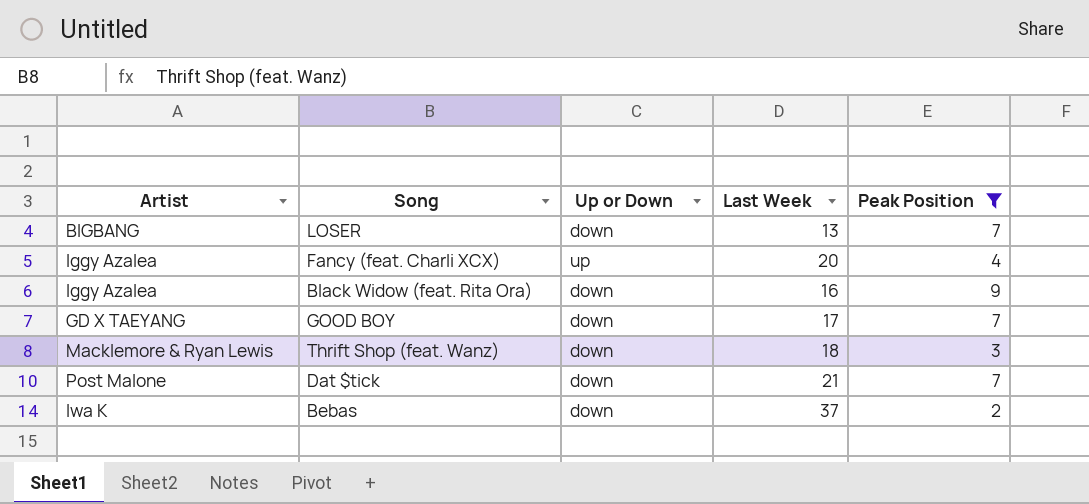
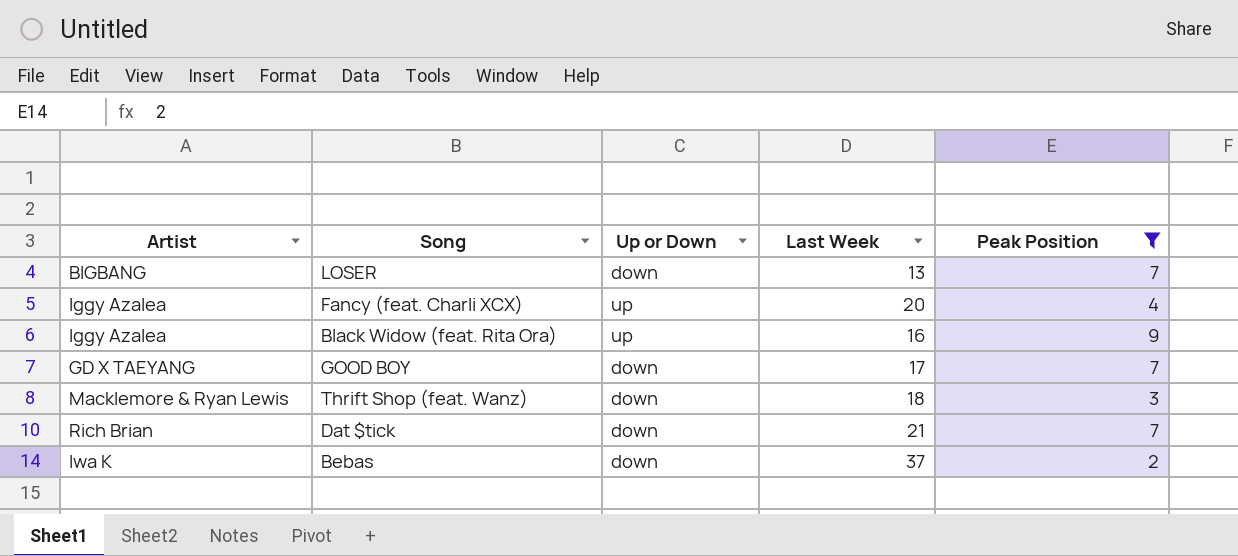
Black Widow (feat. Rita Ora) | Up or Down: down -> up
Dat $tick | Artist: Post Malone -> Rich Brian

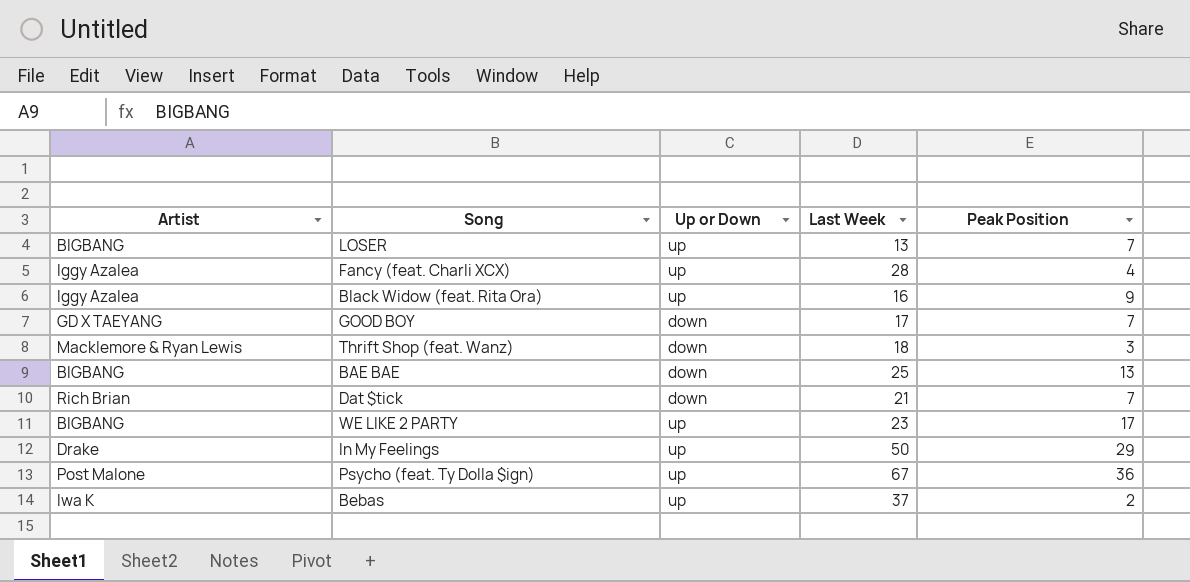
filter: Peak Position <= 9 -> none
LOSER | Up or Down: down -> up
Fancy (feat. Charli XCX) | Last Week: 20 -> 28
Bebas | Up or Down: down -> up

